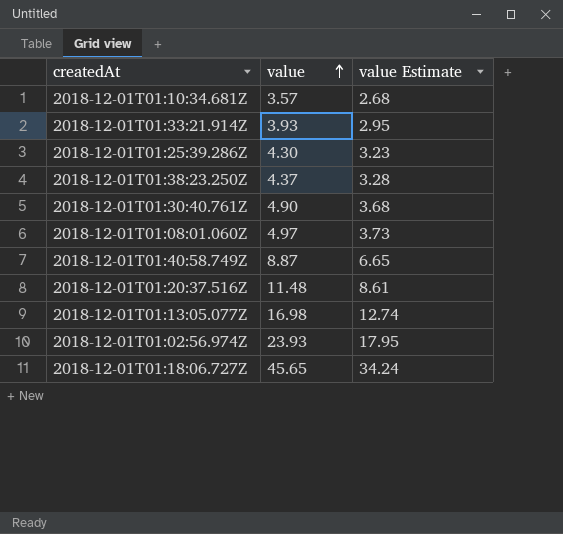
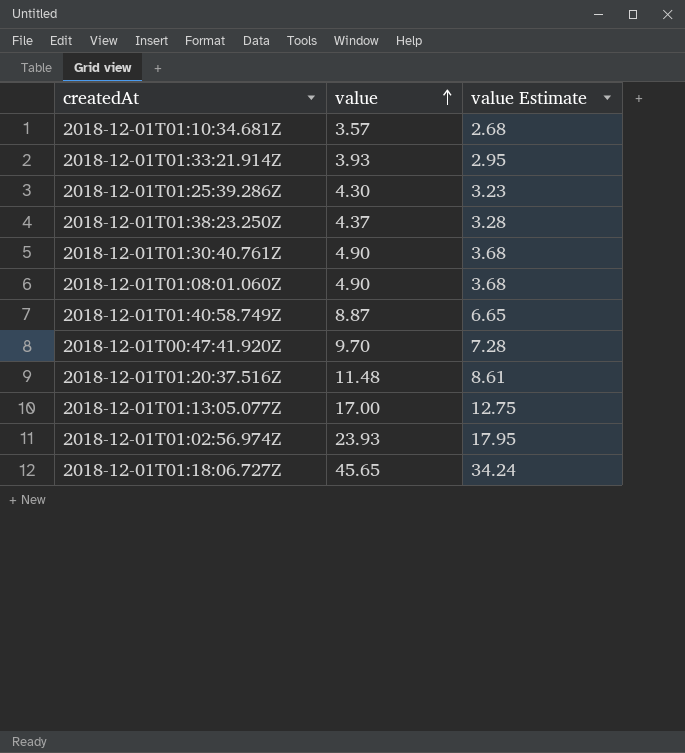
2018-12-01T01:08:01.060Z | value: 4.97 -> 4.90
2018-12-01T01:08:01.060Z | value Estimate: 3.73 -> 3.68
row 2018-12-01T00:47:41.920Z: none -> 9.70 | 7.28
2018-12-01T01:13:05.077Z | value: 16.98 -> 17.00
2018-12-01T01:13:05.077Z | value Estimate: 12.74 -> 12.75

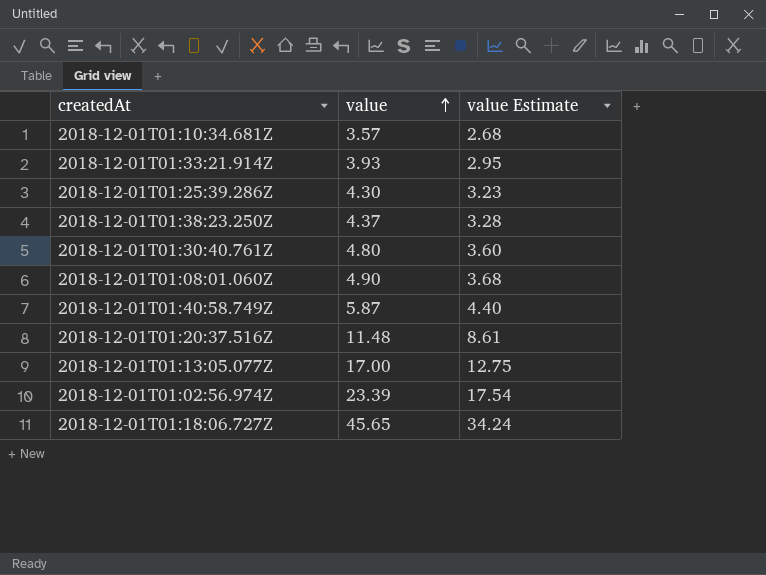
row 2018-12-01T00:47:41.920Z: 9.70 | 7.28 -> none
2018-12-01T01:30:40.761Z | value: 4.90 -> 4.80
2018-12-01T01:30:40.761Z | value Estimate: 3.68 -> 3.60
2018-12-01T01:40:58.749Z | value: 8.87 -> 5.87
2018-12-01T01:40:58.749Z | value Estimate: 6.65 -> 4.40
2018-12-01T01:02:56.974Z | value: 23.93 -> 23.39
2018-12-01T01:02:56.974Z | value Estimate: 17.95 -> 17.54

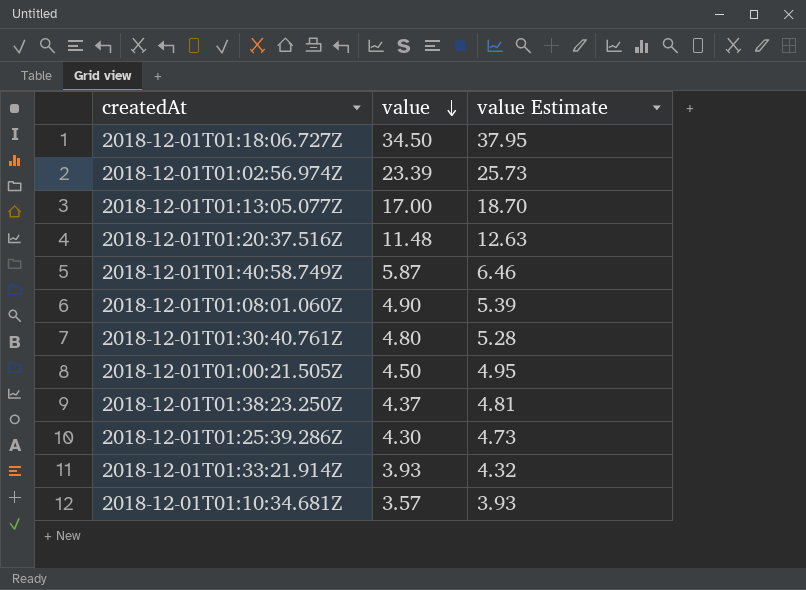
row order: value ascending -> value descending
column value Estimate | formula: [value] * 0.75 -> [value] * 1.1
2018-12-01T01:18:06.727Z | value: 45.65 -> 34.50
row 2018-12-01T01:00:21.505Z: none -> 4.50 | 4.95

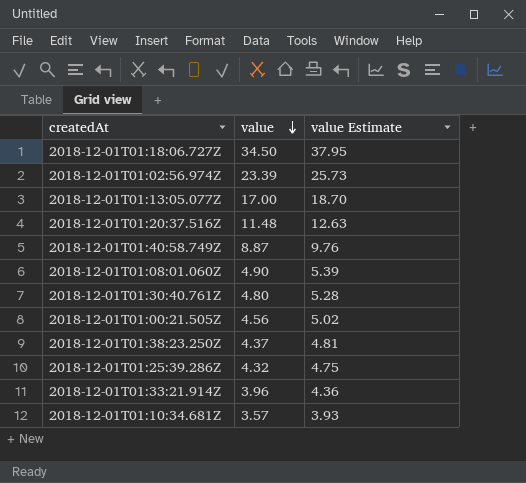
2018-12-01T01:40:58.749Z | value: 5.87 -> 8.87
2018-12-01T01:40:58.749Z | value Estimate: 6.46 -> 9.76
2018-12-01T01:00:21.505Z | value: 4.50 -> 4.56
2018-12-01T01:00:21.505Z | value Estimate: 4.95 -> 5.02
2018-12-01T01:25:39.286Z | value: 4.30 -> 4.32
2018-12-01T01:25:39.286Z | value Estimate: 4.73 -> 4.75
2018-12-01T01:33:21.914Z | value: 3.93 -> 3.96
2018-12-01T01:33:21.914Z | value Estimate: 4.32 -> 4.36

